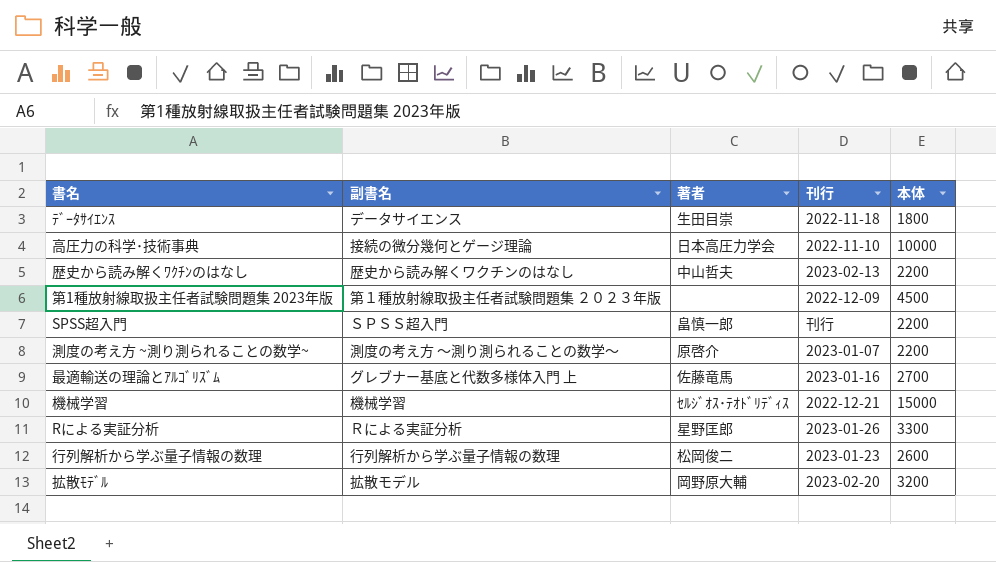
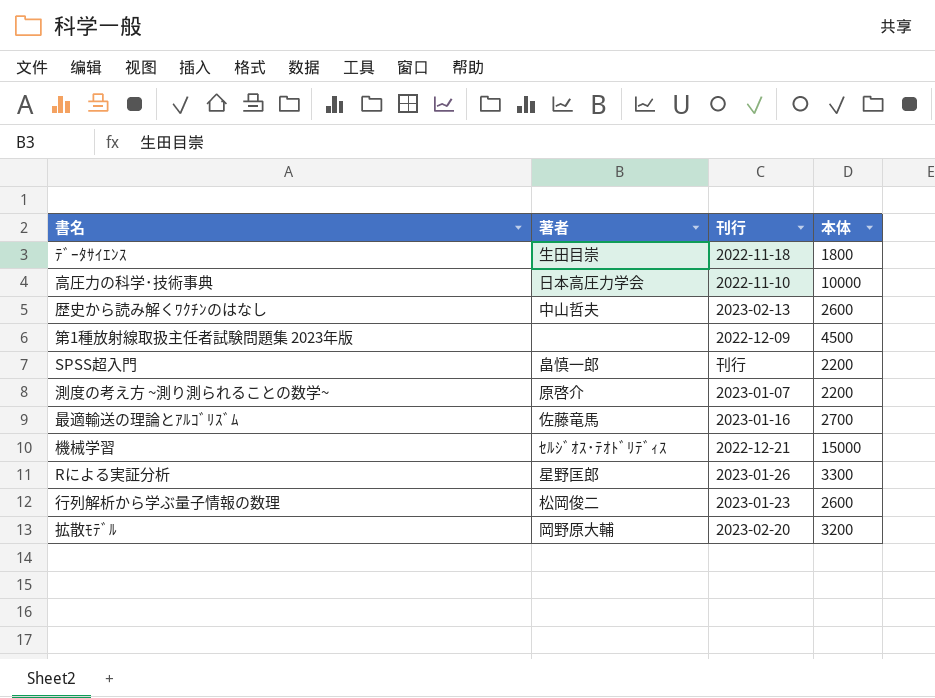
column 副書名 | position: 2 -> none
歴史から読み解くﾜｸﾁﾝのはなし | 本体: 2200 -> 2600

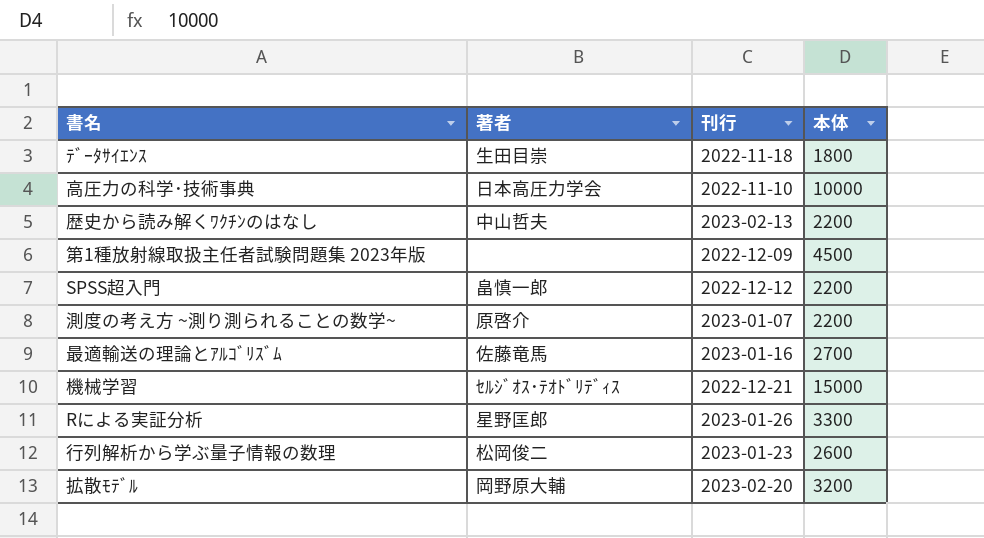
歴史から読み解くﾜｸﾁﾝのはなし | 本体: 2600 -> 2200
SPSS超入門 | 刊行: 刊行 -> 2022-12-12

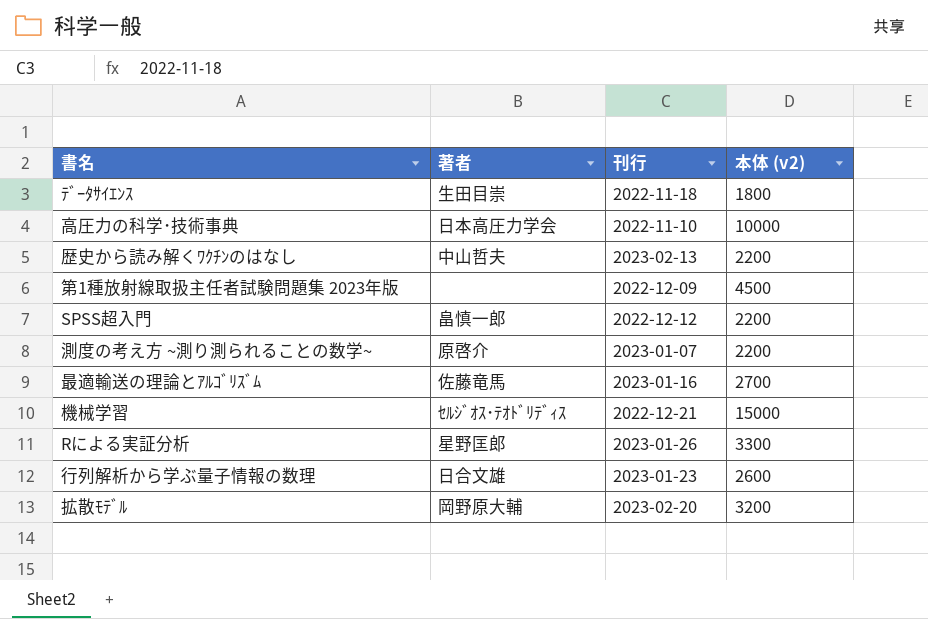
column name: 本体 -> 本体 (v2)
行列解析から学ぶ量子情報の数理 | 著者: 松岡俊二 -> 日合文雄

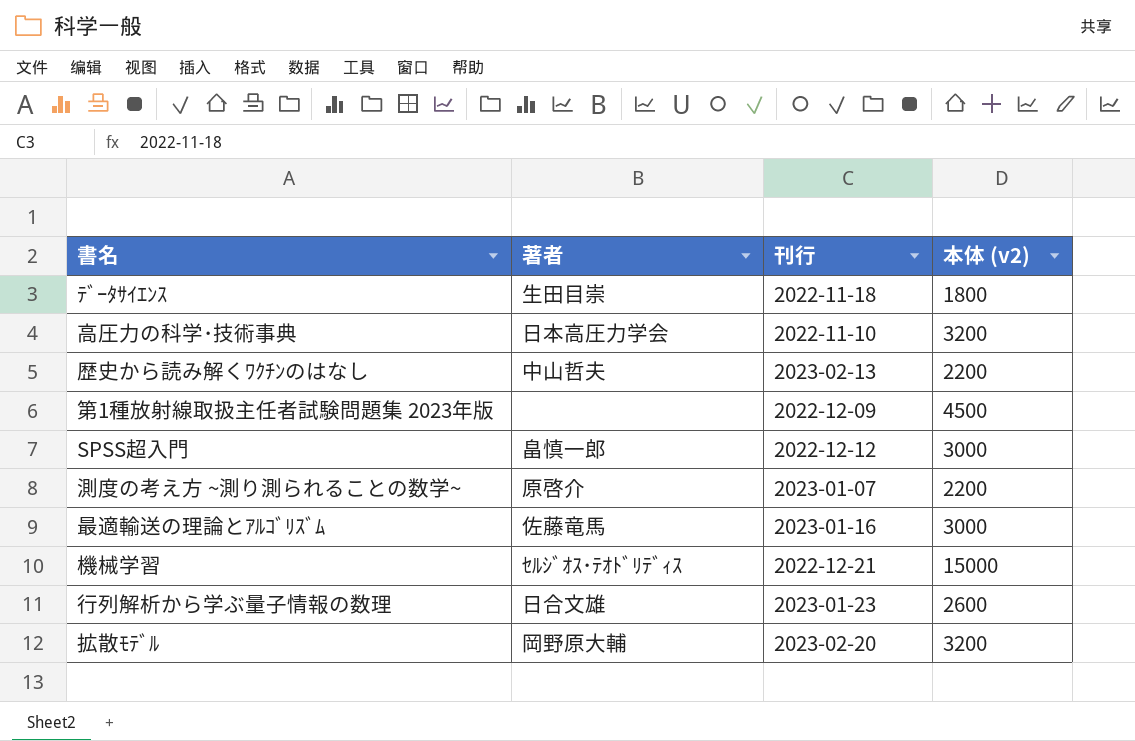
row Rによる実証分析: 星野匡郎 | 2023-01-26 | 3300 -> none
高圧力の科学･技術事典 | 本体 (v2): 10000 -> 3200
SPSS超入門 | 本体 (v2): 2200 -> 3000
最適輸送の理論とｱﾙｺﾞﾘｽﾞﾑ | 本体 (v2): 2700 -> 3000

